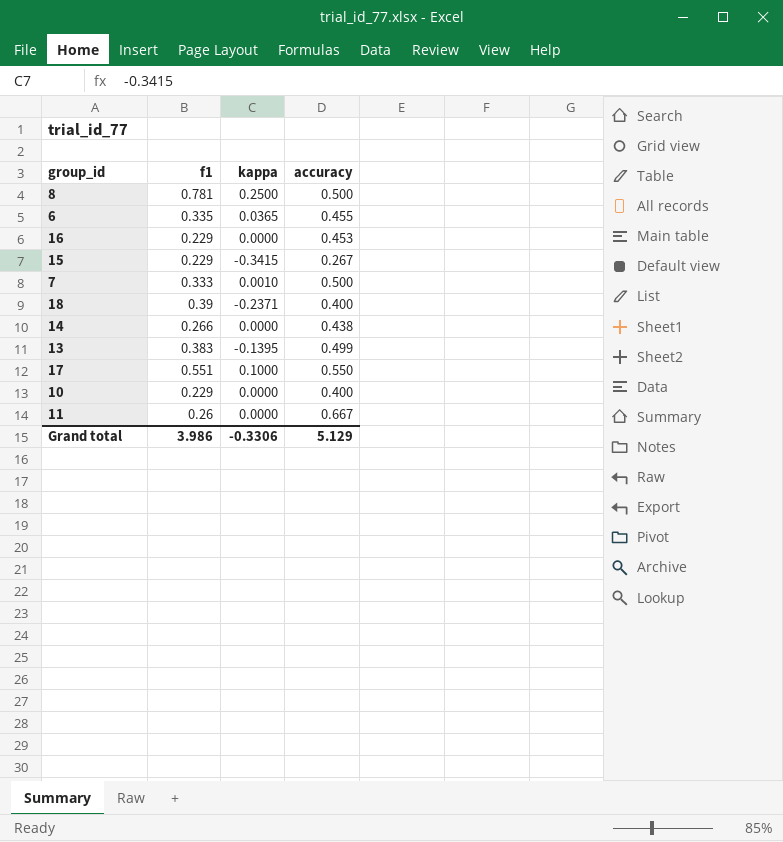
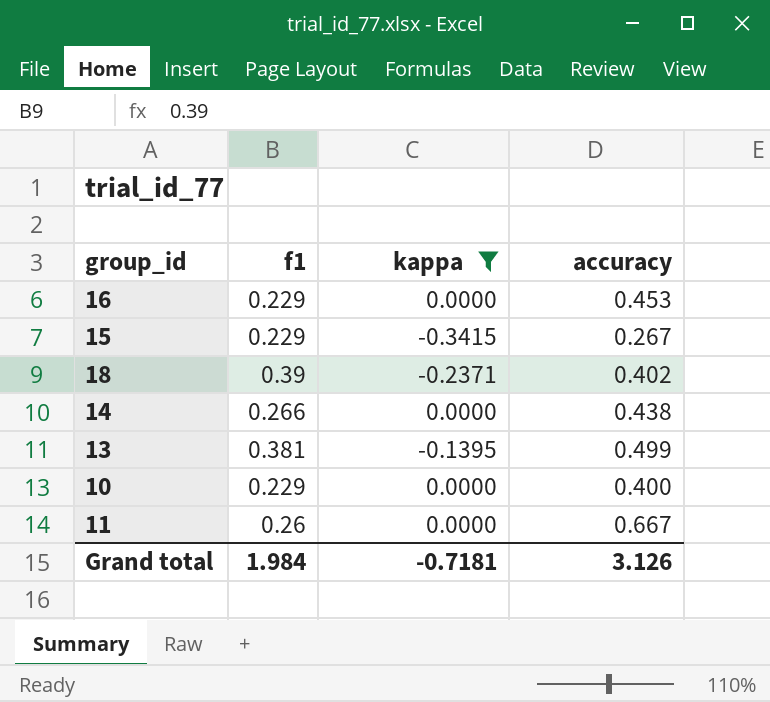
filter: none -> kappa <= 0.0000
18 | accuracy: 0.400 -> 0.402
13 | f1: 0.383 -> 0.381
Grand total | f1: 3.986 -> 1.984
Grand total | kappa: -0.3306 -> -0.7181
Grand total | accuracy: 5.129 -> 3.126

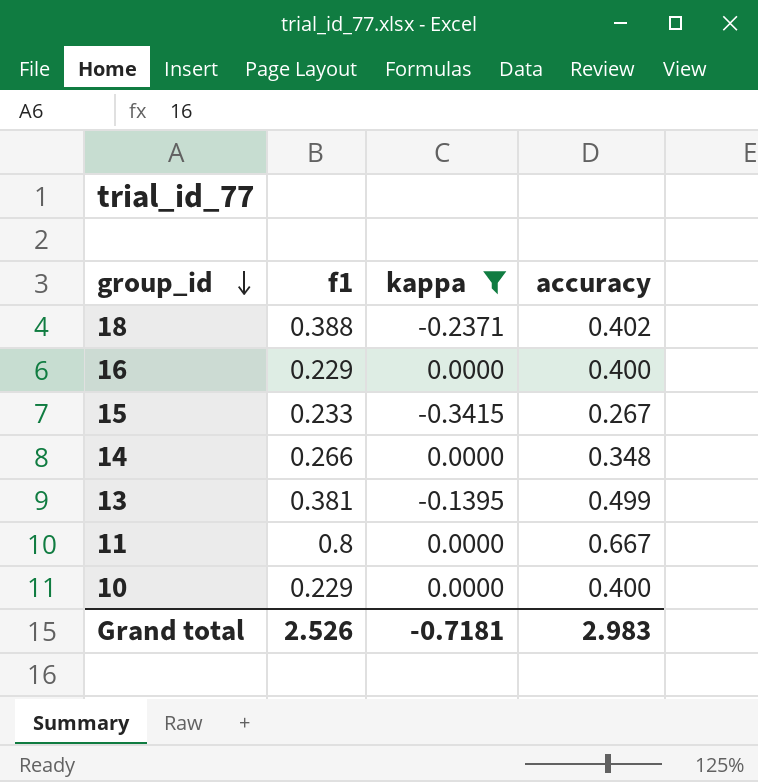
row order: none -> group_id descending
18 | f1: 0.39 -> 0.388
16 | accuracy: 0.453 -> 0.400
15 | f1: 0.229 -> 0.233
14 | accuracy: 0.438 -> 0.348
11 | f1: 0.26 -> 0.8
Grand total | f1: 1.984 -> 2.526
Grand total | accuracy: 3.126 -> 2.983

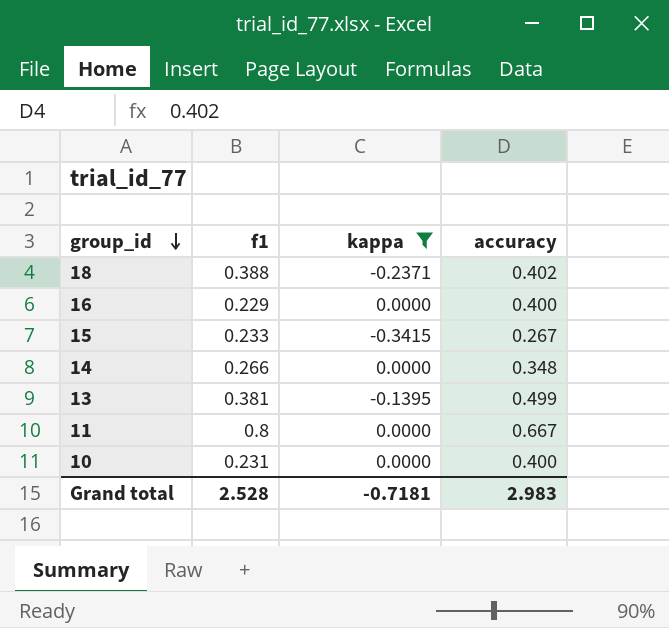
10 | f1: 0.229 -> 0.231
Grand total | f1: 2.526 -> 2.528

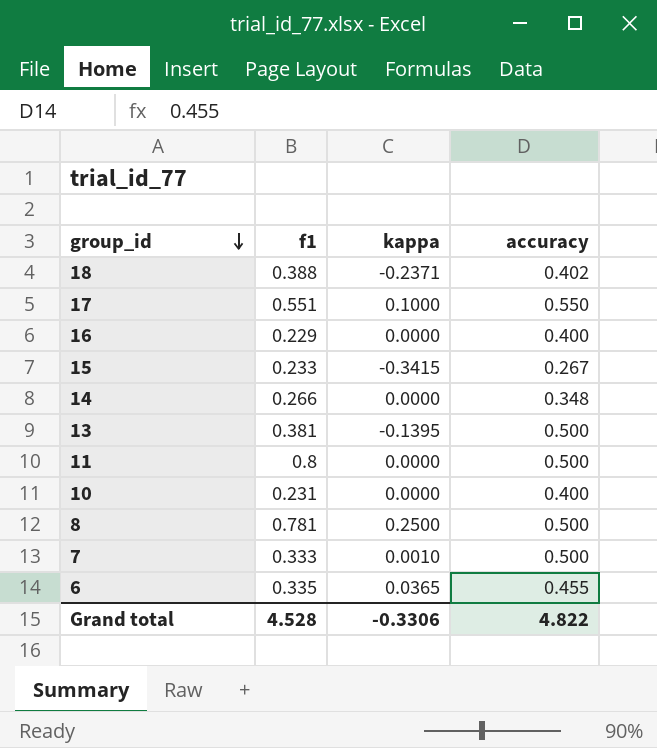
filter: kappa <= 0.0000 -> none
13 | accuracy: 0.499 -> 0.500
11 | accuracy: 0.667 -> 0.500
Grand total | f1: 2.528 -> 4.528
Grand total | kappa: -0.7181 -> -0.3306
Grand total | accuracy: 2.983 -> 4.822

